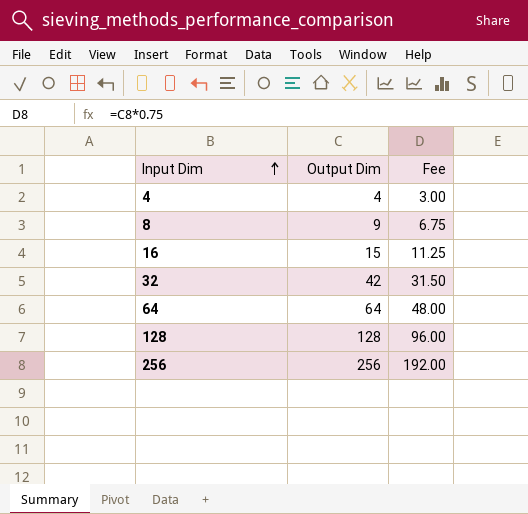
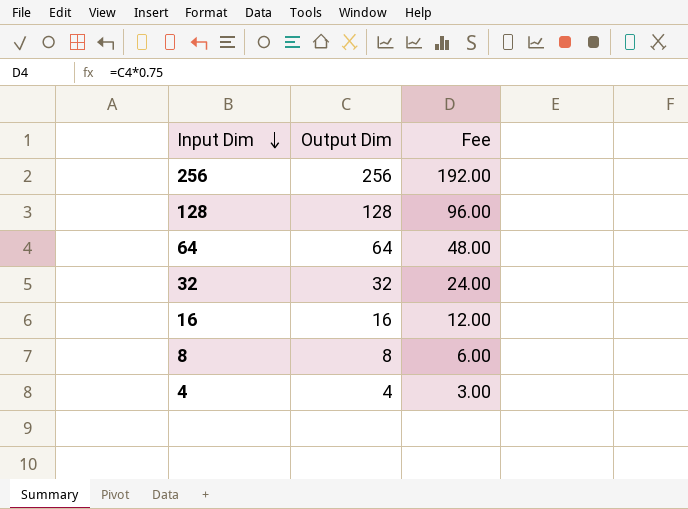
row order: Input Dim ascending -> Input Dim descending
32 | Output Dim: 42 -> 32
32 | Fee: 31.50 -> 24.00
16 | Output Dim: 15 -> 16
16 | Fee: 11.25 -> 12.00
8 | Output Dim: 9 -> 8
8 | Fee: 6.75 -> 6.00

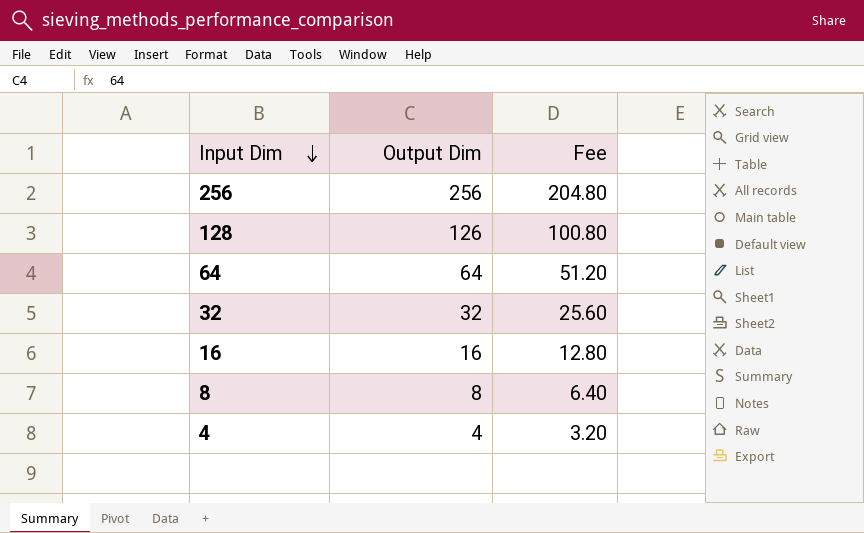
column Fee | formula: [Output Dim] * 0.75 -> [Output Dim] * 0.8
128 | Output Dim: 128 -> 126

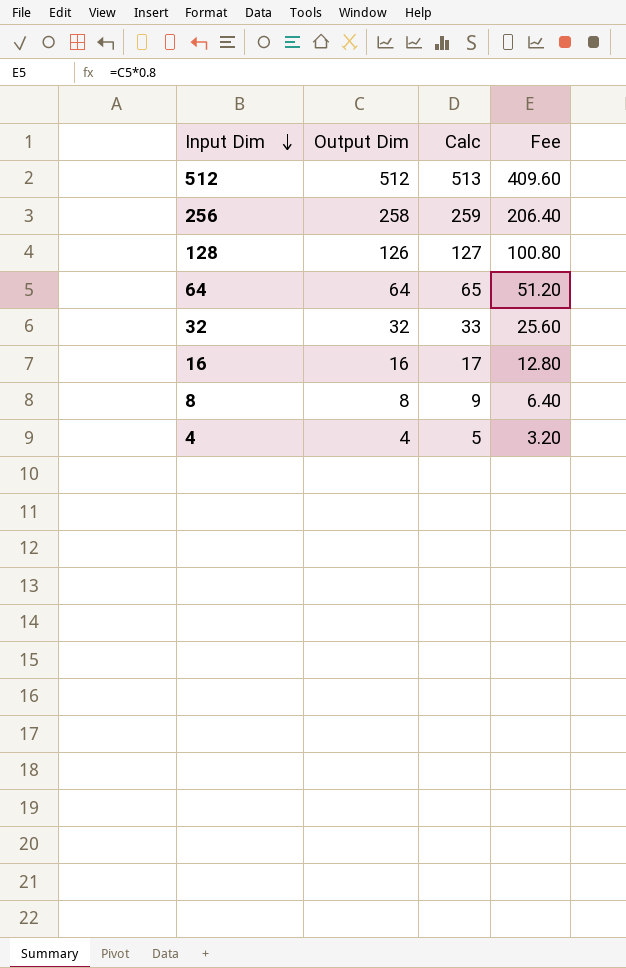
column Calc | formula: none -> [Output Dim] + 1
row 512: none -> 512 | 513 | 409.60
256 | Output Dim: 256 -> 258
256 | Fee: 204.80 -> 206.40

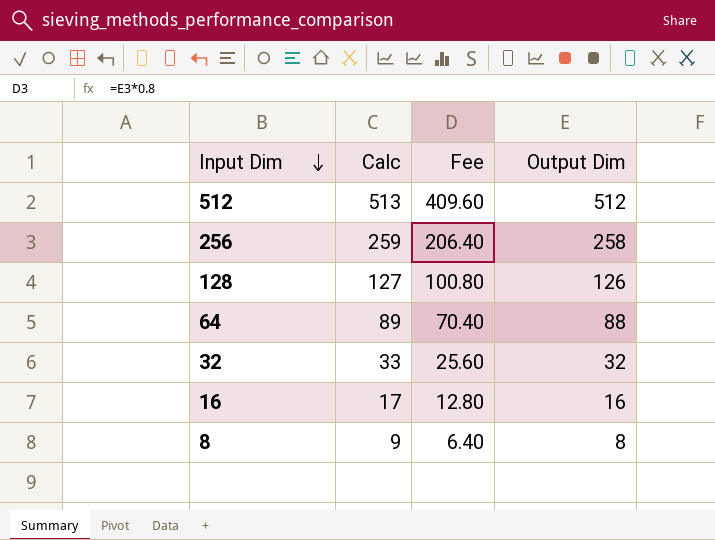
column Output Dim | position: 2 -> 4
row 4: 4 | 5 | 3.20 -> none
64 | Calc: 65 -> 89
64 | Fee: 51.20 -> 70.40
64 | Output Dim: 64 -> 88

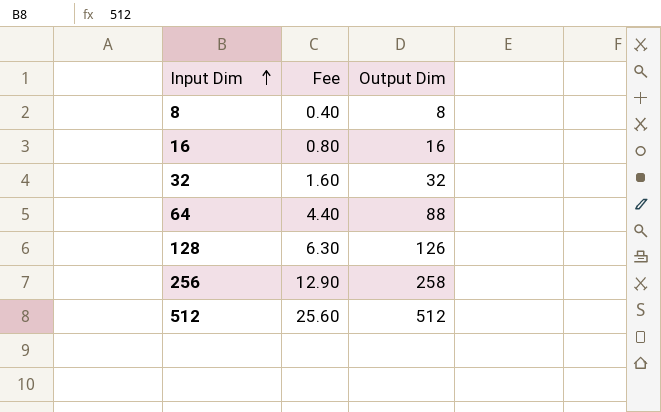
row order: Input Dim descending -> Input Dim ascending
column Calc | formula: [Output Dim] + 1 -> none
column Fee | formula: [Output Dim] * 0.8 -> [Output Dim] * 0.05

